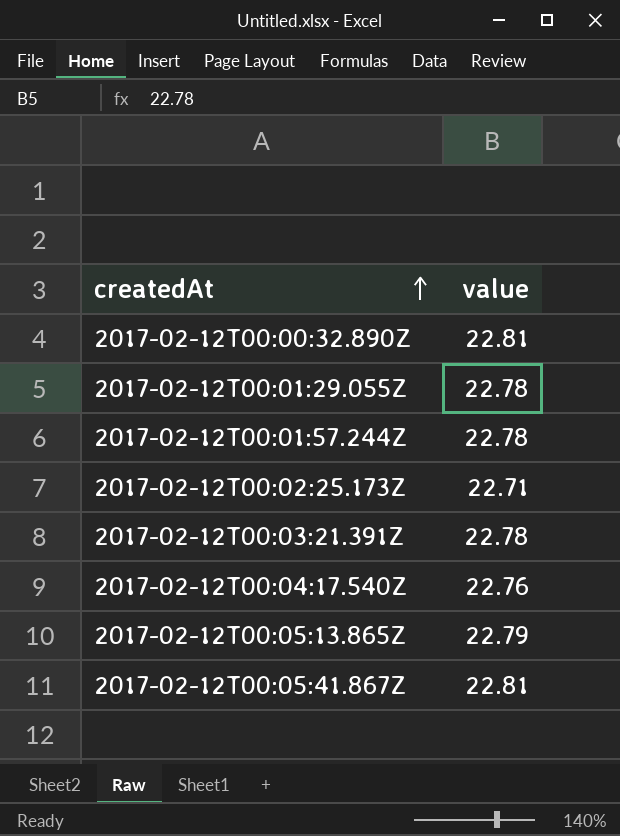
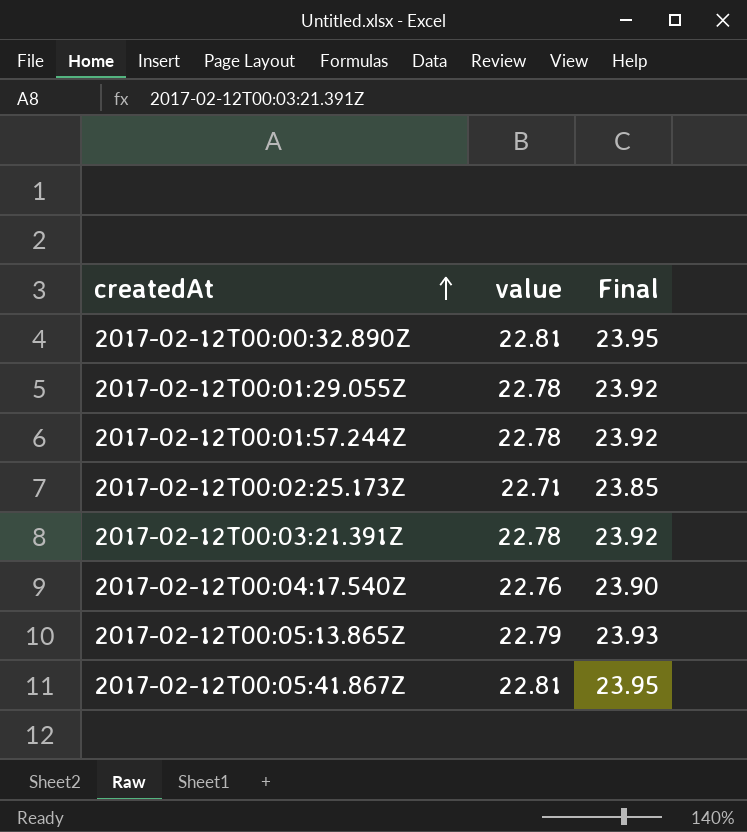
column Final | formula: none -> [value] * 1.05

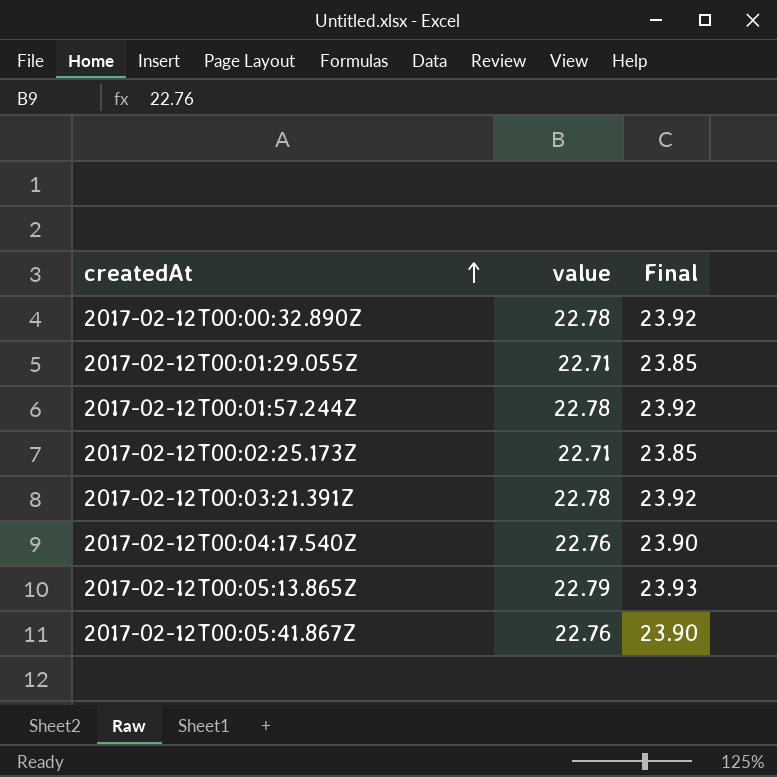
2017-02-12T00:00:32.890Z | value: 22.81 -> 22.78
2017-02-12T00:00:32.890Z | Final: 23.95 -> 23.92
2017-02-12T00:01:29.055Z | value: 22.78 -> 22.71
2017-02-12T00:01:29.055Z | Final: 23.92 -> 23.85
2017-02-12T00:05:41.867Z | value: 22.81 -> 22.76
2017-02-12T00:05:41.867Z | Final: 23.95 -> 23.90

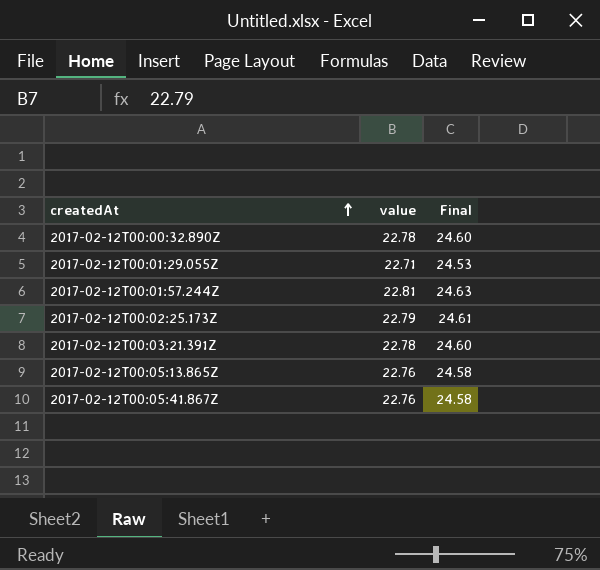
column Final | formula: [value] * 1.05 -> [value] * 1.08
row 2017-02-12T00:04:17.540Z: 22.76 | 23.90 -> none
2017-02-12T00:01:57.244Z | value: 22.78 -> 22.81
2017-02-12T00:02:25.173Z | value: 22.71 -> 22.79
2017-02-12T00:05:13.865Z | value: 22.79 -> 22.76

